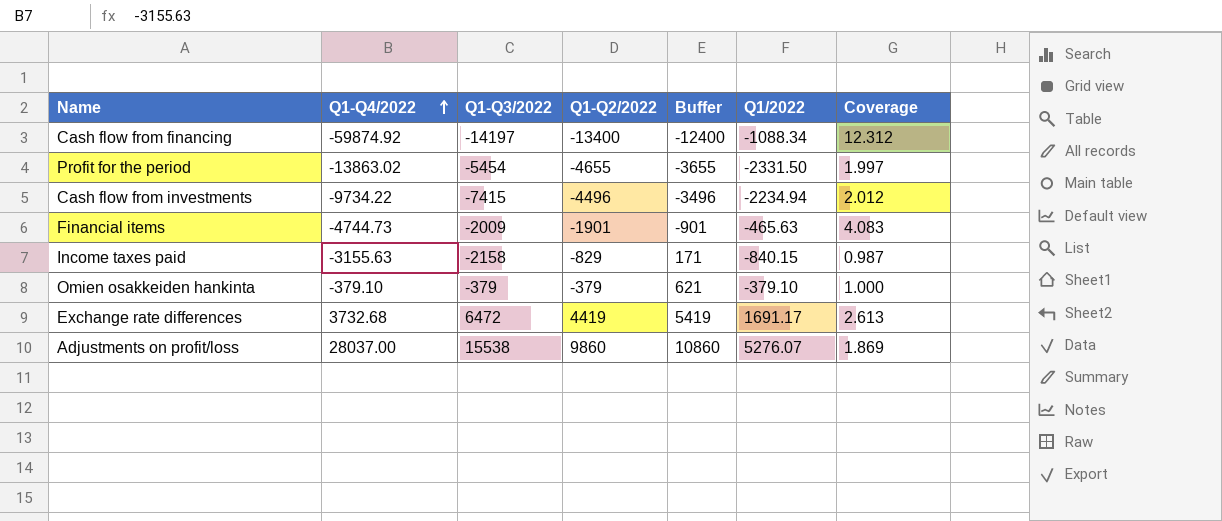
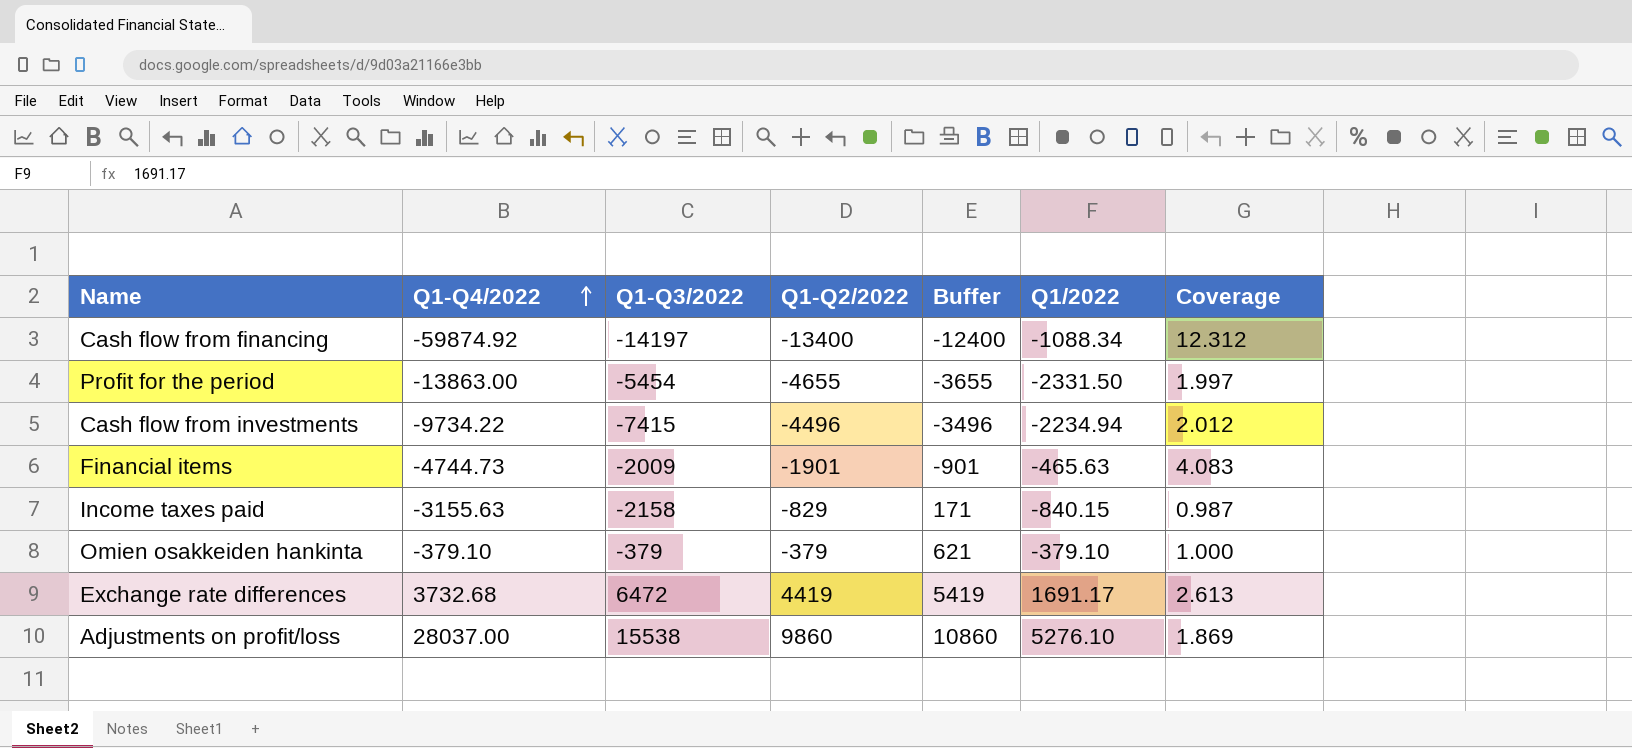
Profit for the period | Q1-Q4/2022: -13863.02 -> -13863.00
Adjustments on profit/loss | Q1/2022: 5276.07 -> 5276.10

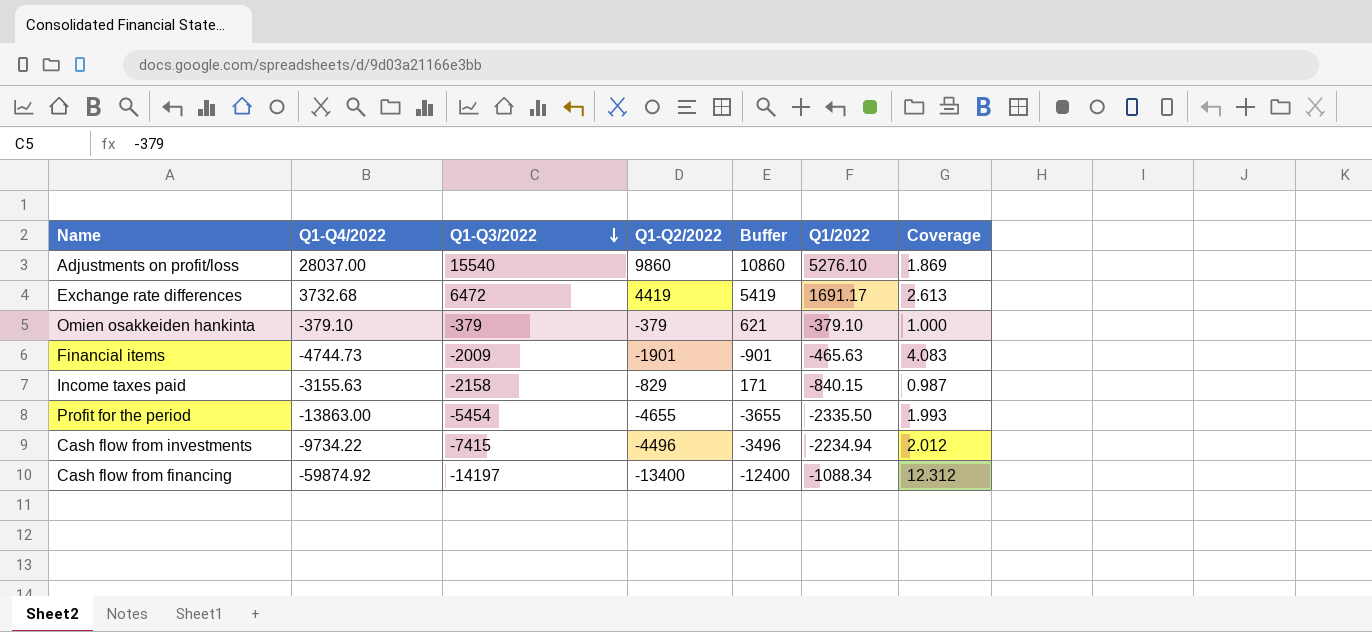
row order: Q1-Q4/2022 ascending -> Q1-Q3/2022 descending
Adjustments on profit/loss | Q1-Q3/2022: 15538 -> 15540
Profit for the period | Q1/2022: -2331.50 -> -2335.50
Profit for the period | Coverage: 1.997 -> 1.993

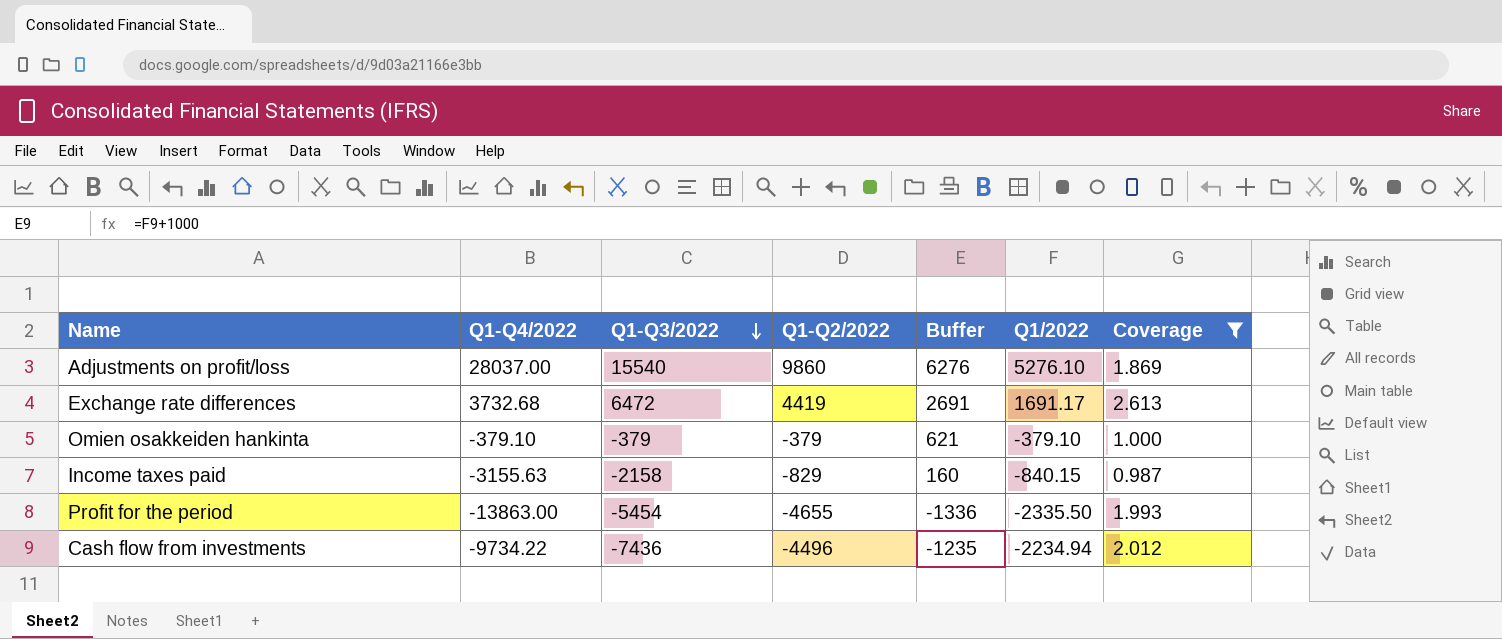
filter: none -> Coverage <= 2.613
column Buffer | formula: [Q1-Q2/2022] + 1000 -> [Q1/2022] + 1000
Cash flow from investments | Q1-Q3/2022: -7415 -> -7436

